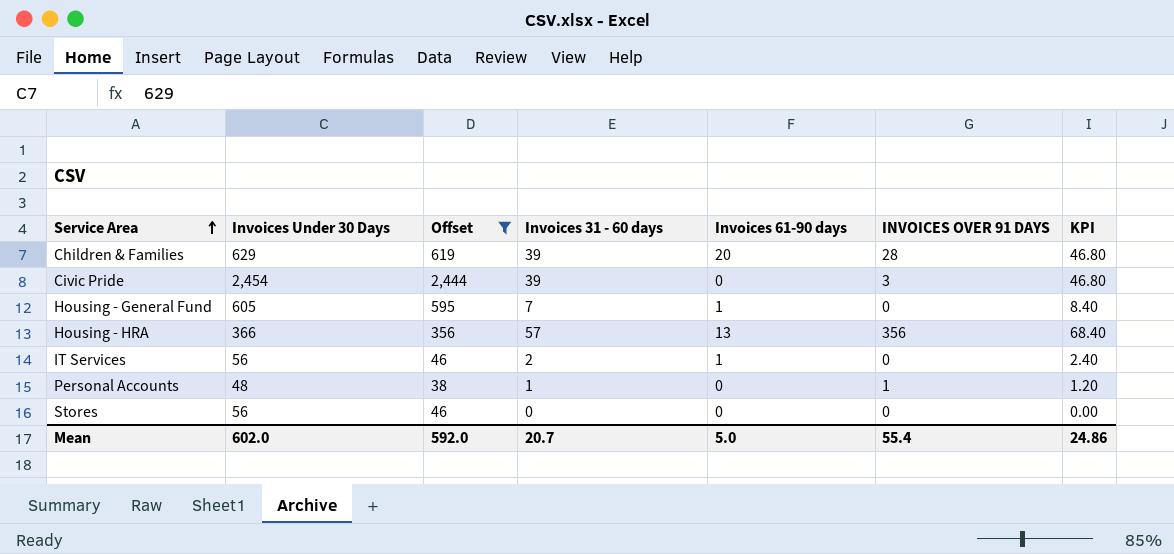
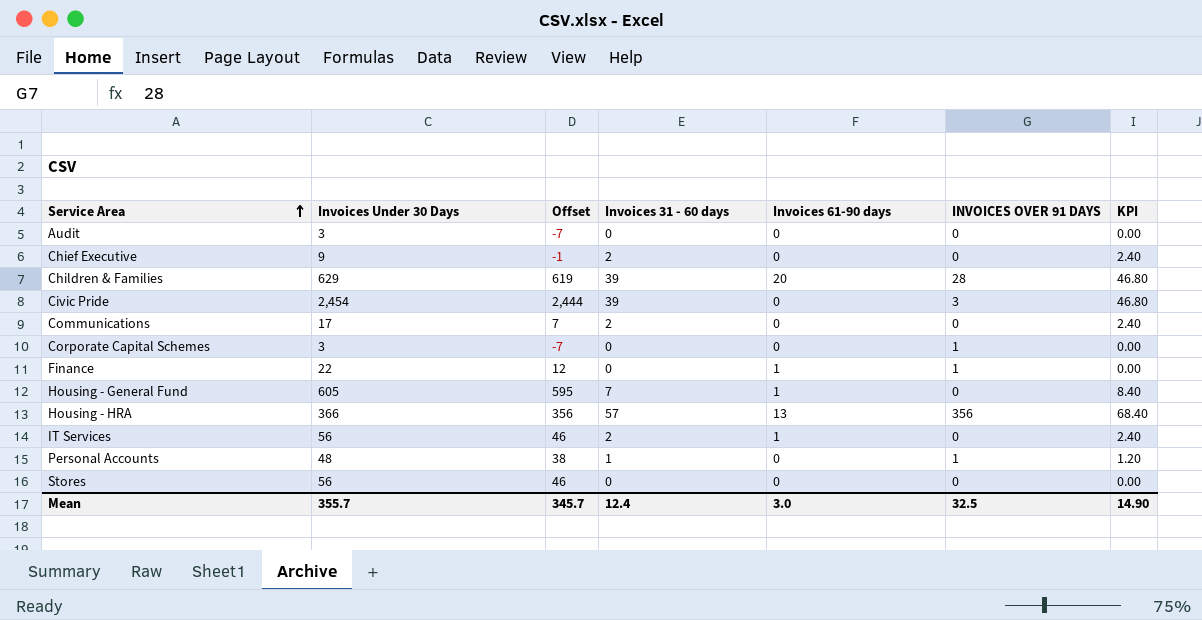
filter: Offset >= 38 -> none
Mean | Invoices Under 30 Days: 602.0 -> 355.7
Mean | Offset: 592.0 -> 345.7
Mean | Invoices 31 - 60 days: 20.7 -> 12.4
Mean | Invoices 61-90 days: 5.0 -> 3.0
Mean | INVOICES OVER 91 DAYS: 55.4 -> 32.5
Mean | KPI: 24.86 -> 14.90

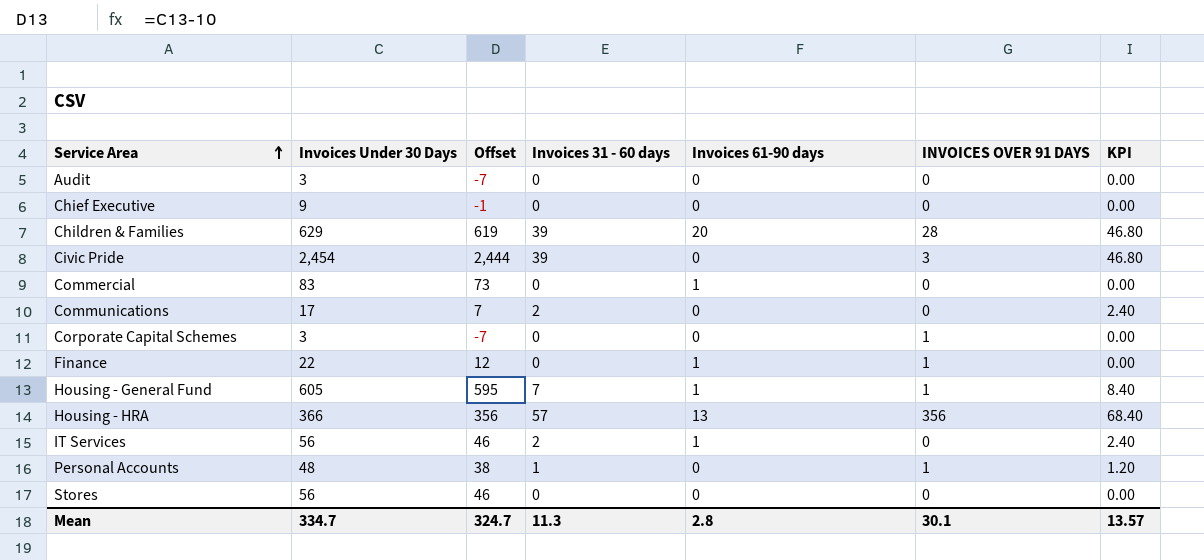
Chief Executive | Invoices 31 - 60 days: 2 -> 0
Chief Executive | KPI: 2.40 -> 0.00
row Commercial: none -> 83 | 73 | 0 | 1 | 0 | 0.00
Housing - General Fund | INVOICES OVER 91 DAYS: 0 -> 1
Mean | Invoices Under 30 Days: 355.7 -> 334.7
Mean | Offset: 345.7 -> 324.7
Mean | Invoices 31 - 60 days: 12.4 -> 11.3
Mean | Invoices 61-90 days: 3.0 -> 2.8
Mean | INVOICES OVER 91 DAYS: 32.5 -> 30.1
Mean | KPI: 14.90 -> 13.57

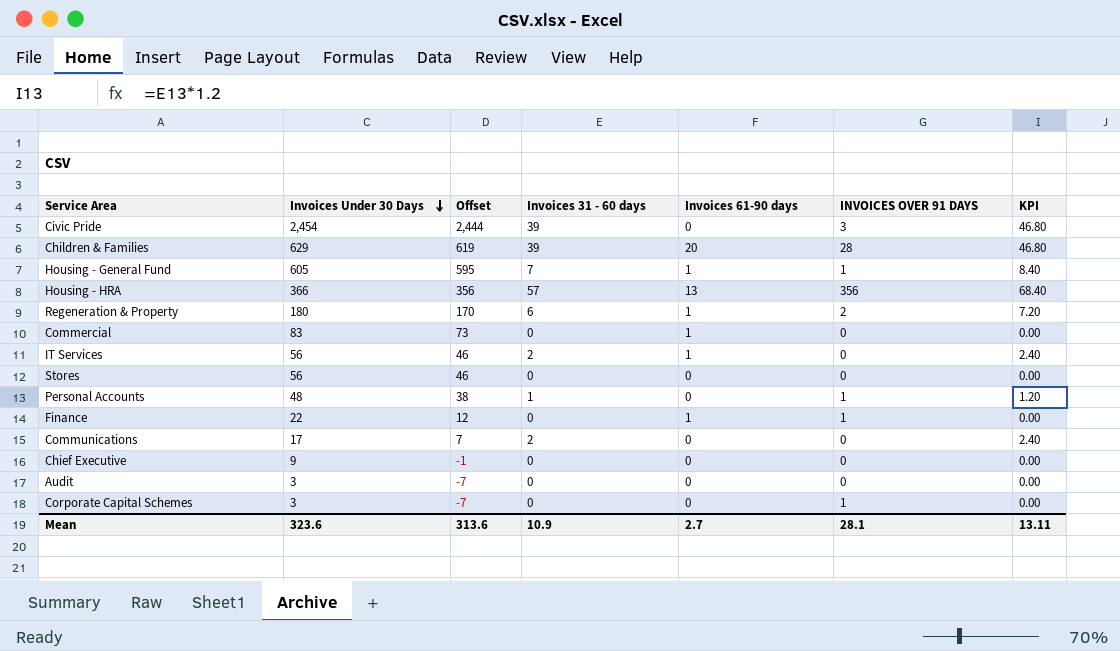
row order: Service Area ascending -> Invoices Under 30 Days descending
row Regeneration & Property: none -> 180 | 170 | 6 | 1 | 2 | 7.20
Mean | Invoices Under 30 Days: 334.7 -> 323.6
Mean | Offset: 324.7 -> 313.6
Mean | Invoices 31 - 60 days: 11.3 -> 10.9
Mean | Invoices 61-90 days: 2.8 -> 2.7
Mean | INVOICES OVER 91 DAYS: 30.1 -> 28.1
Mean | KPI: 13.57 -> 13.11

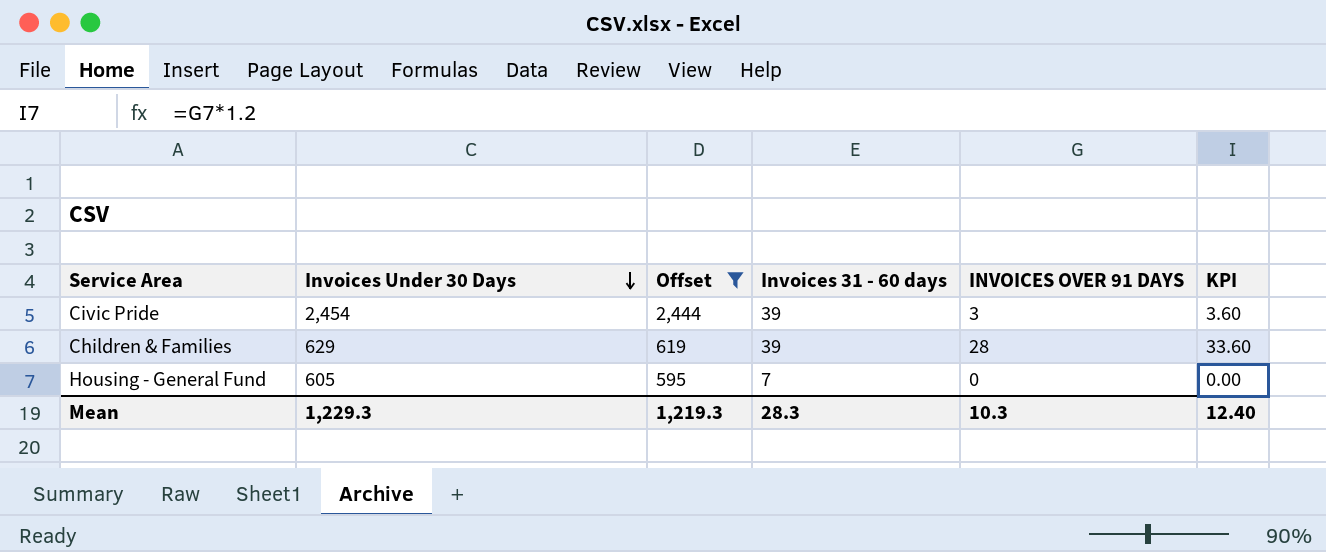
filter: none -> Offset >= 595
column Invoices 61-90 days | position: 5 -> none
column KPI | formula: [Invoices 31 - 60 days] * 1.2 -> [INVOICES OVER 91 DAYS] * 1.2
Housing - General Fund | INVOICES OVER 91 DAYS: 1 -> 0
Mean | Invoices Under 30 Days: 323.6 -> 1,229.3
Mean | Offset: 313.6 -> 1,219.3
Mean | Invoices 31 - 60 days: 10.9 -> 28.3
Mean | INVOICES OVER 91 DAYS: 28.1 -> 10.3
Mean | KPI: 13.11 -> 12.40

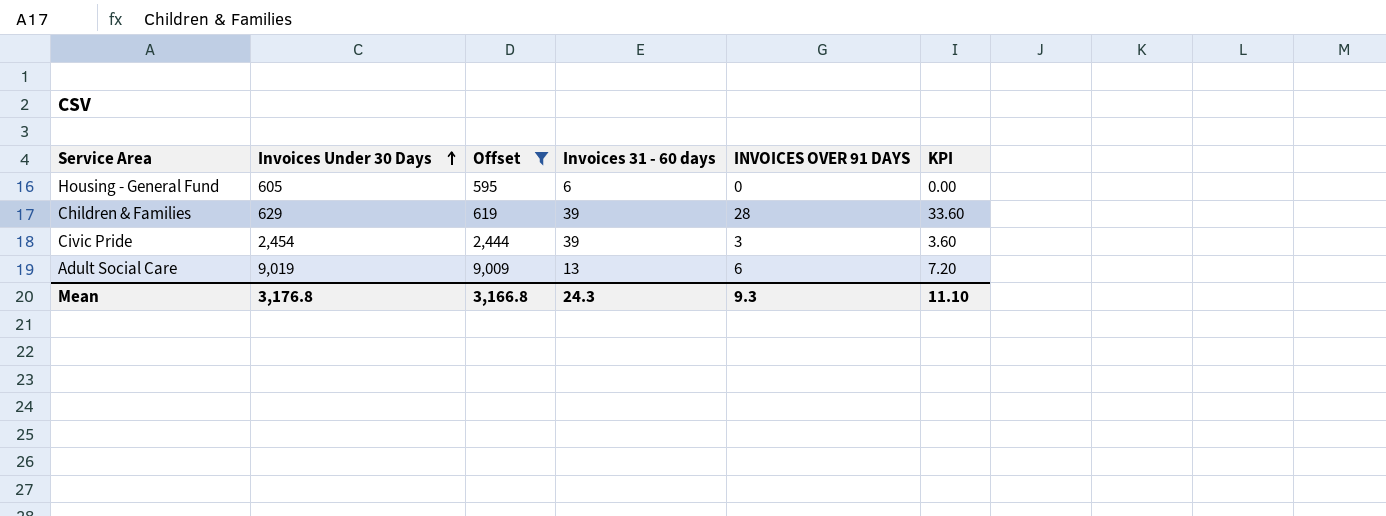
row order: Invoices Under 30 Days descending -> Invoices Under 30 Days ascending
Housing - General Fund | Invoices 31 - 60 days: 7 -> 6
row Adult Social Care: none -> 9,019 | 9,009 | 13 | 6 | 7.20
Mean | Invoices Under 30 Days: 1,229.3 -> 3,176.8
Mean | Offset: 1,219.3 -> 3,166.8
Mean | Invoices 31 - 60 days: 28.3 -> 24.3
Mean | INVOICES OVER 91 DAYS: 10.3 -> 9.3
Mean | KPI: 12.40 -> 11.10

